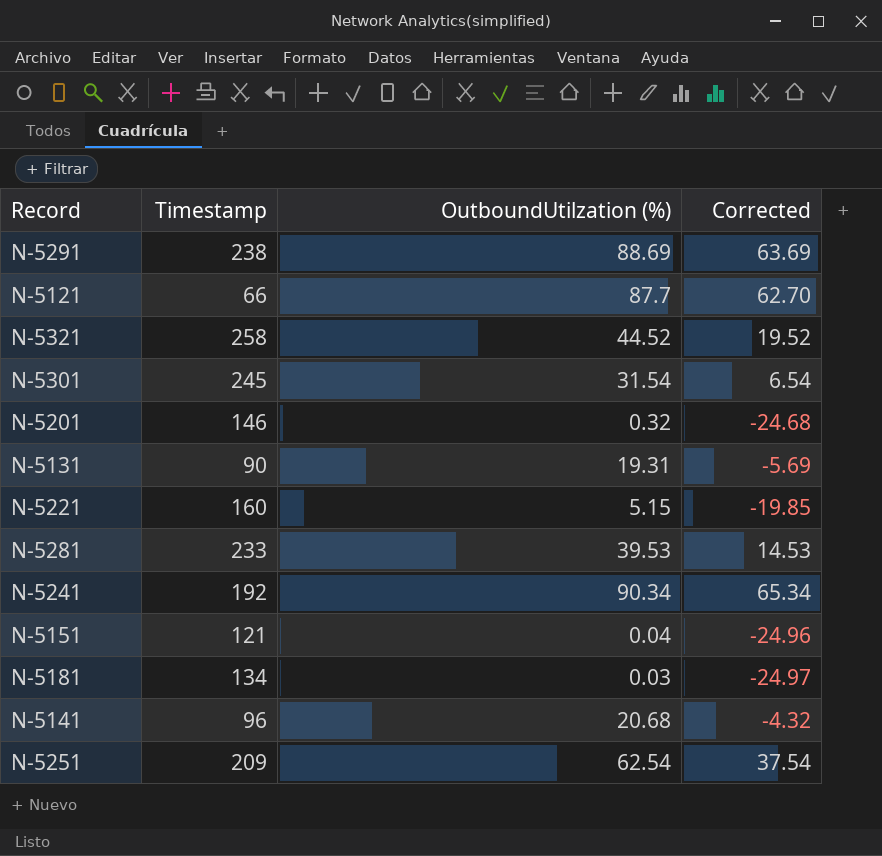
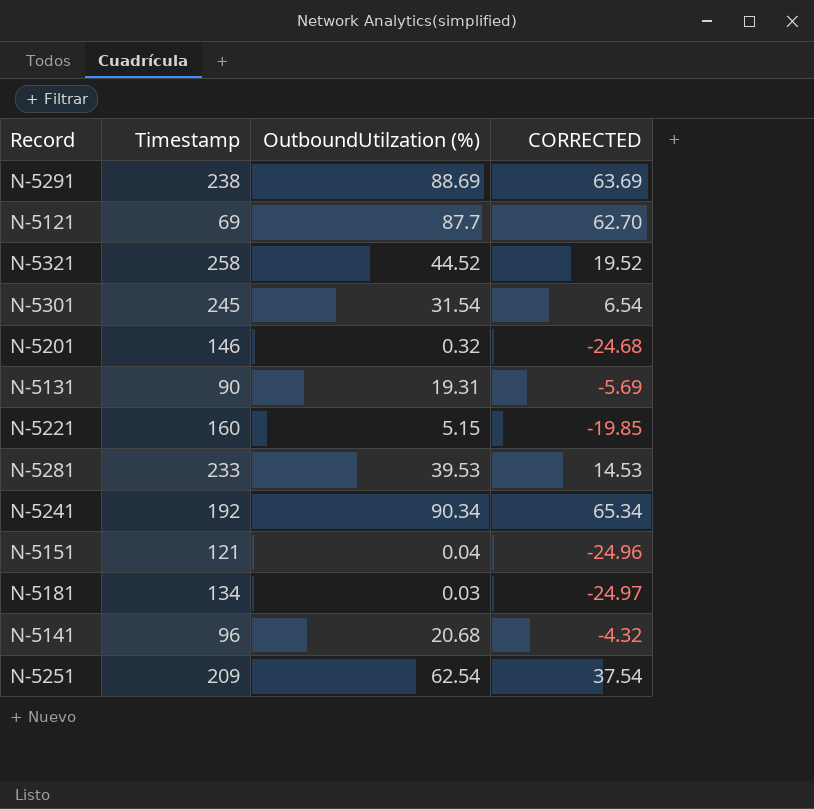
column name: Corrected -> CORRECTED
N-5121 | Timestamp: 66 -> 69

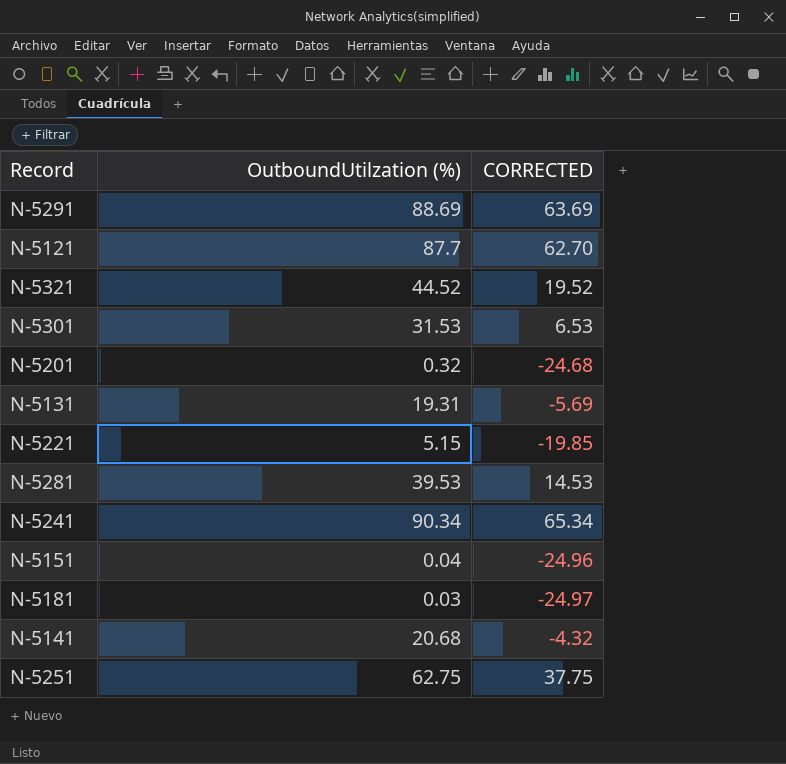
column Timestamp | position: 2 -> none
N-5301 | OutboundUtilzation (%): 31.54 -> 31.53
N-5301 | CORRECTED: 6.54 -> 6.53
N-5251 | OutboundUtilzation (%): 62.54 -> 62.75
N-5251 | CORRECTED: 37.54 -> 37.75

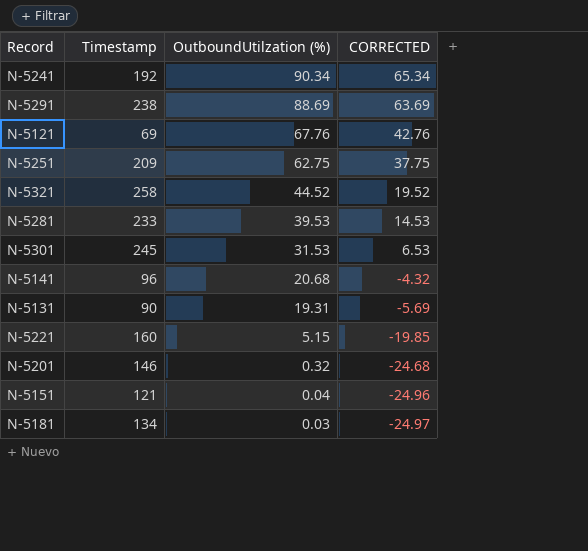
row order: none -> OutboundUtilzation (%) descending
column Timestamp | position: none -> 2
N-5121 | OutboundUtilzation (%): 87.7 -> 67.76
N-5121 | CORRECTED: 62.70 -> 42.76

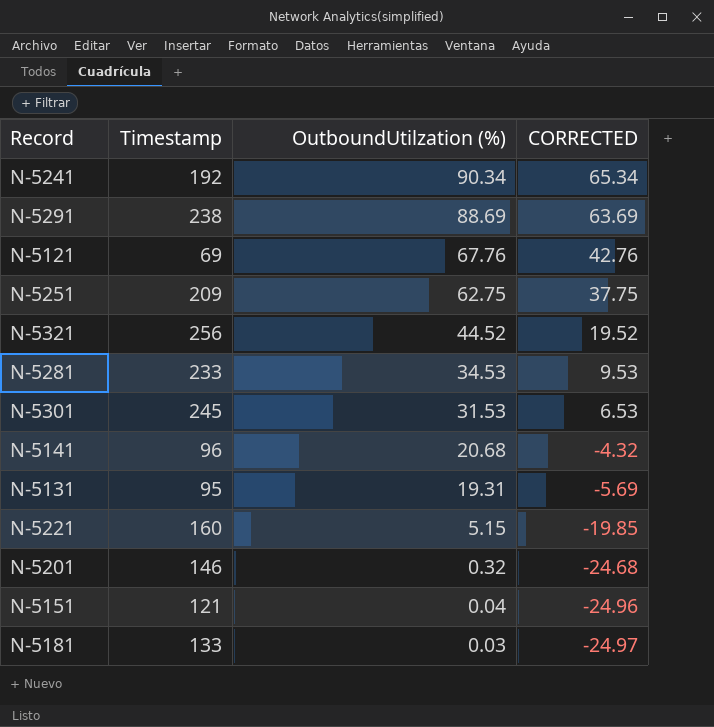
N-5321 | Timestamp: 258 -> 256
N-5281 | OutboundUtilzation (%): 39.53 -> 34.53
N-5281 | CORRECTED: 14.53 -> 9.53
N-5131 | Timestamp: 90 -> 95
N-5181 | Timestamp: 134 -> 133

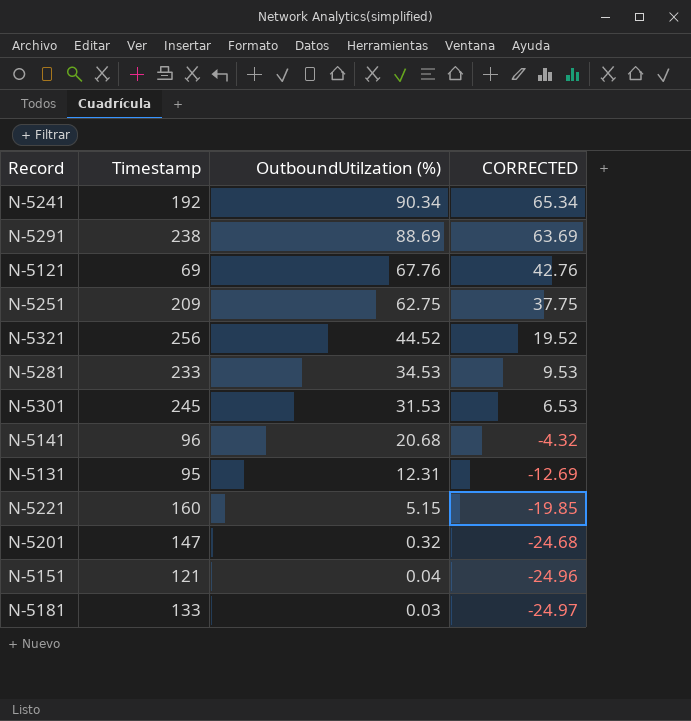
N-5131 | OutboundUtilzation (%): 19.31 -> 12.31
N-5131 | CORRECTED: -5.69 -> -12.69
N-5201 | Timestamp: 146 -> 147

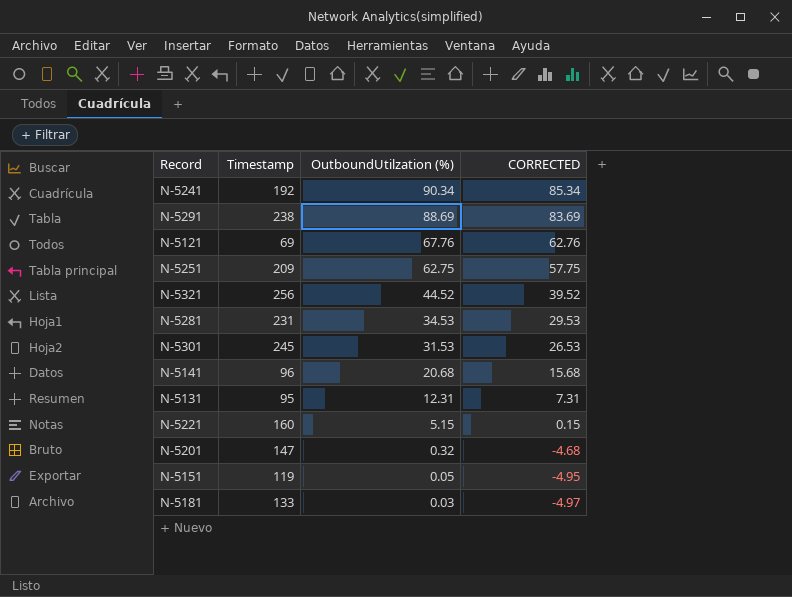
column CORRECTED | formula: [OutboundUtilzation (%)] - 25 -> [OutboundUtilzation (%)] - 5
N-5281 | Timestamp: 233 -> 231
N-5151 | Timestamp: 121 -> 119
N-5151 | OutboundUtilzation (%): 0.04 -> 0.05

